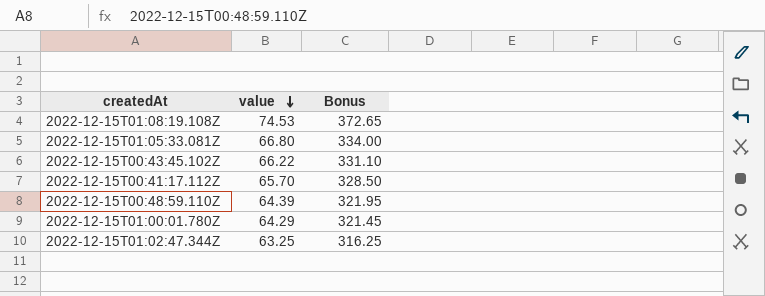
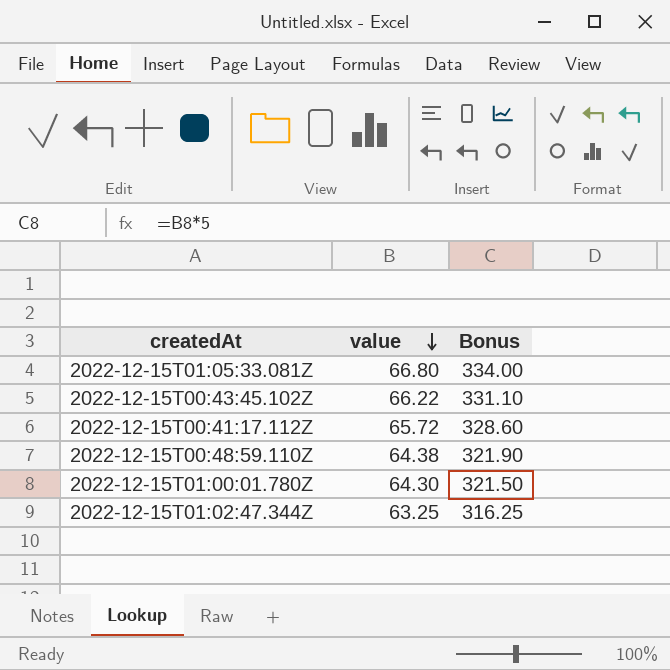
row 2022-12-15T01:08:19.108Z: 74.53 | 372.65 -> none
2022-12-15T00:41:17.112Z | value: 65.70 -> 65.72
2022-12-15T00:41:17.112Z | Bonus: 328.50 -> 328.60
2022-12-15T00:48:59.110Z | value: 64.39 -> 64.38
2022-12-15T00:48:59.110Z | Bonus: 321.95 -> 321.90
2022-12-15T01:00:01.780Z | value: 64.29 -> 64.30
2022-12-15T01:00:01.780Z | Bonus: 321.45 -> 321.50

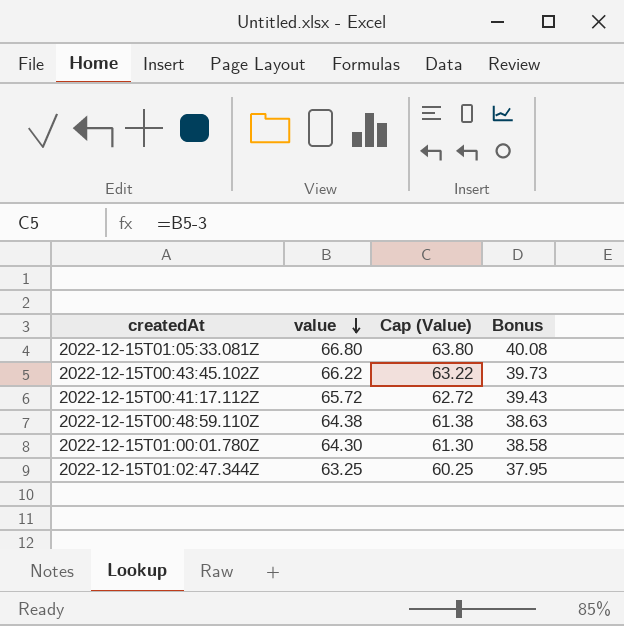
column Cap (Value) | formula: none -> [value] - 3
column Bonus | formula: [value] * 5 -> [value] * 0.6

